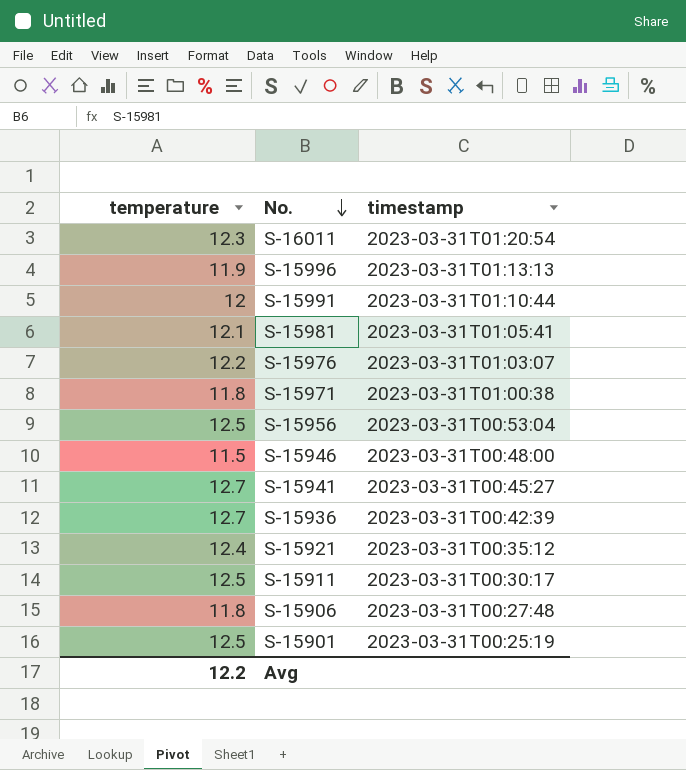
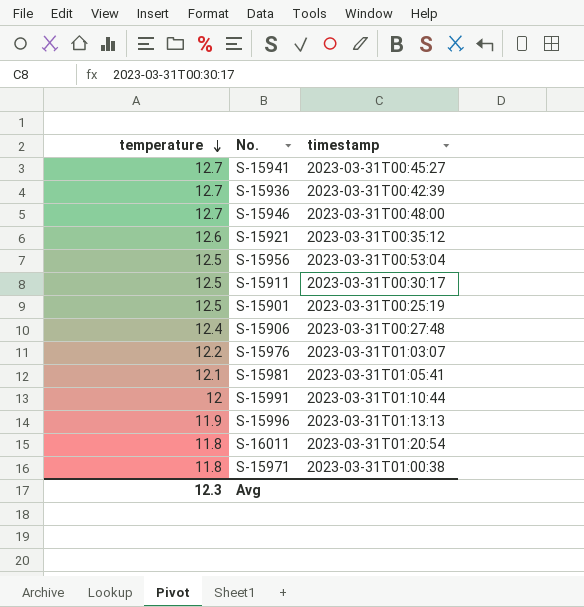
row order: No. descending -> temperature descending
S-15946 | temperature: 11.5 -> 12.7
S-15921 | temperature: 12.4 -> 12.6
S-15906 | temperature: 11.8 -> 12.4
S-16011 | temperature: 12.3 -> 11.8
Avg | temperature: 12.2 -> 12.3

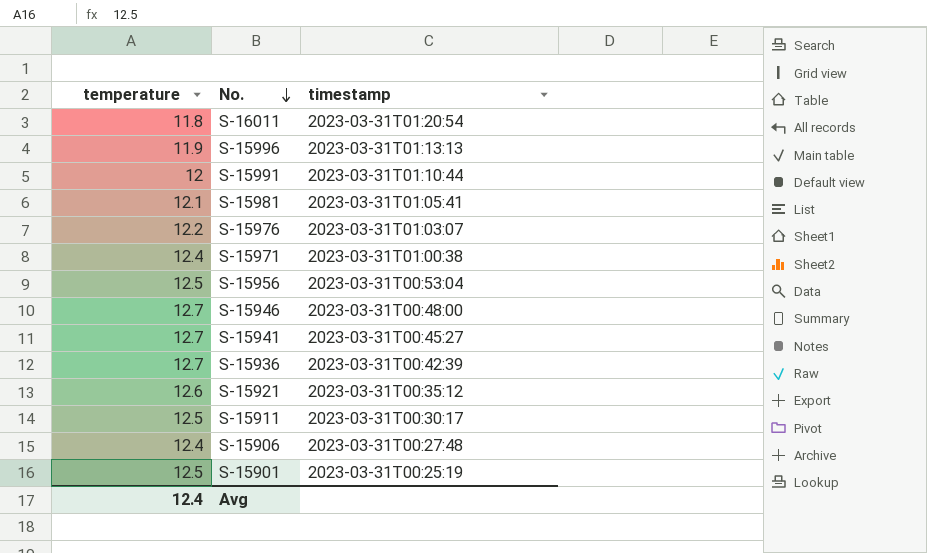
row order: temperature descending -> No. descending
S-15971 | temperature: 11.8 -> 12.4
Avg | temperature: 12.3 -> 12.4

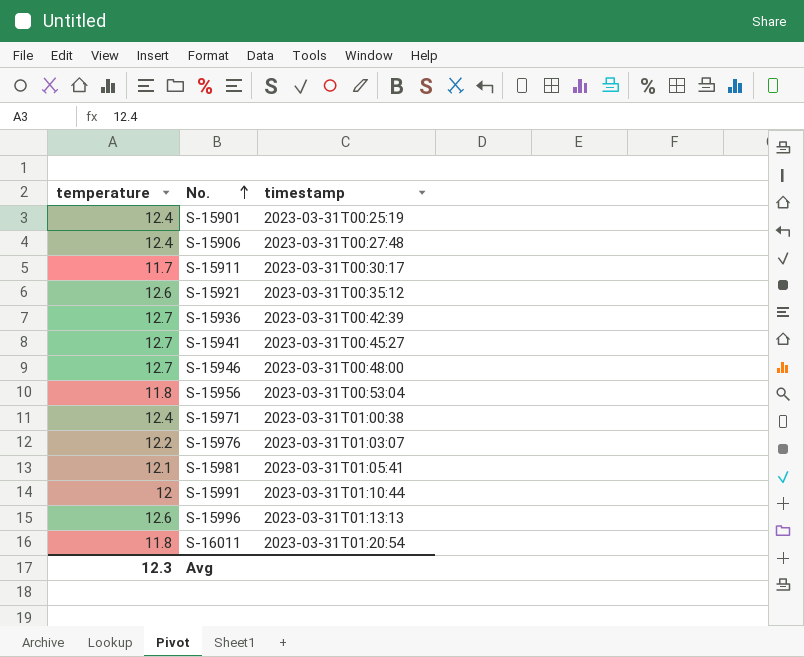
row order: No. descending -> No. ascending
S-15901 | temperature: 12.5 -> 12.4
S-15911 | temperature: 12.5 -> 11.7
S-15956 | temperature: 12.5 -> 11.8
S-15996 | temperature: 11.9 -> 12.6
Avg | temperature: 12.4 -> 12.3

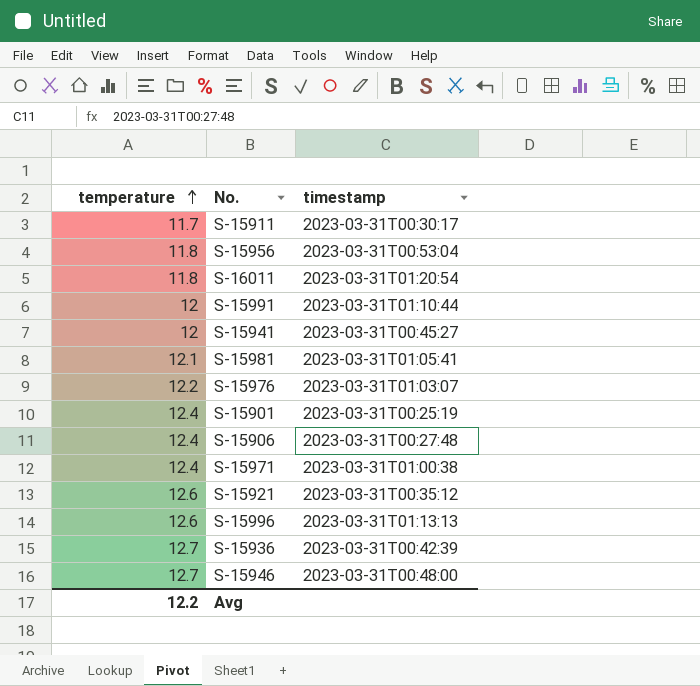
row order: No. ascending -> temperature ascending
S-15941 | temperature: 12.7 -> 12
Avg | temperature: 12.3 -> 12.2

